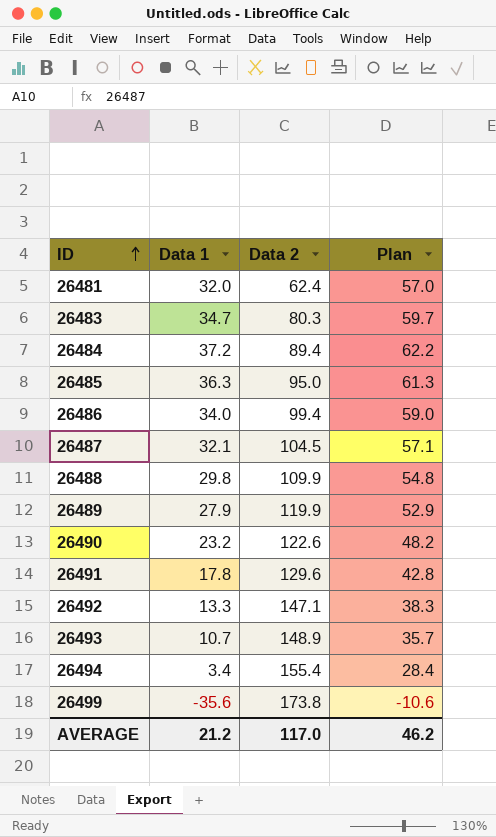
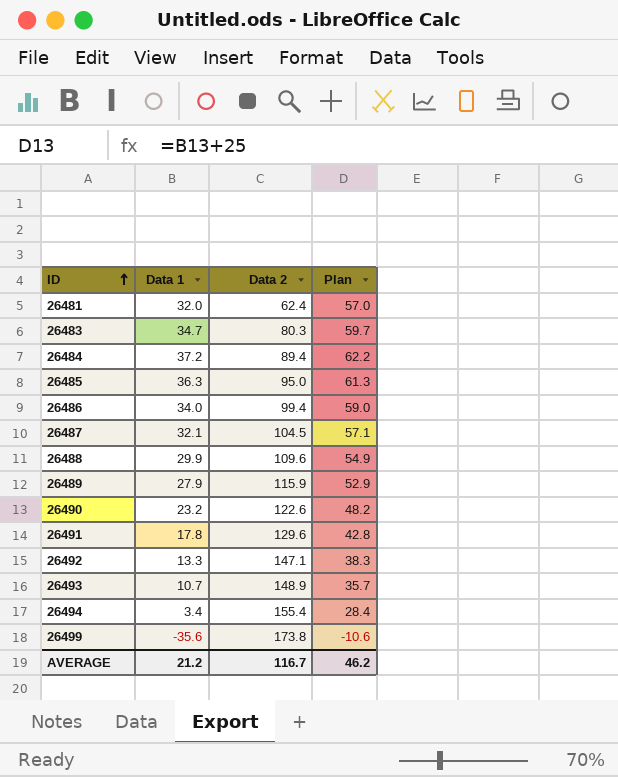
26488 | Data 1: 29.8 -> 29.9
26488 | Data 2: 109.9 -> 109.6
26488 | Plan: 54.8 -> 54.9
26489 | Data 2: 119.9 -> 115.9
AVERAGE | Data 2: 117.0 -> 116.7

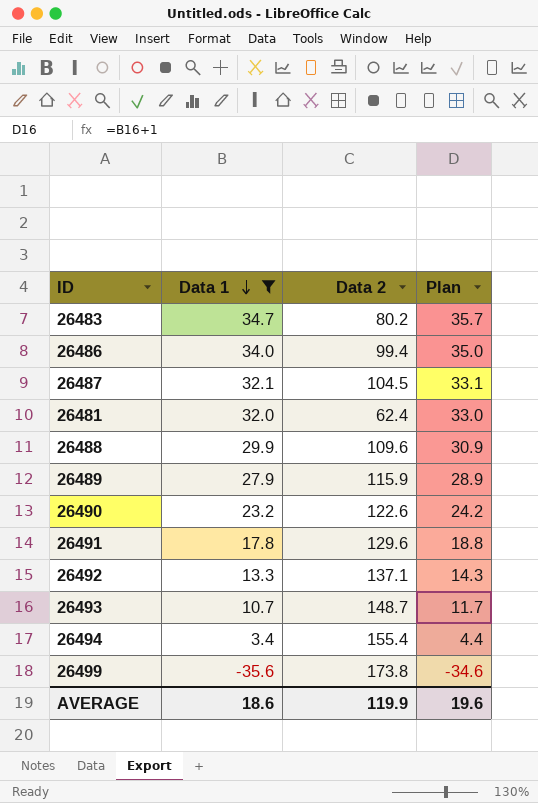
filter: none -> Data 1 <= 34.7
row order: ID ascending -> Data 1 descending
column Plan | formula: [Data 1] + 25 -> [Data 1] + 1
26483 | Data 2: 80.3 -> 80.2
26492 | Data 2: 147.1 -> 137.1
26493 | Data 2: 148.9 -> 148.7
AVERAGE | Data 1: 21.2 -> 18.6
AVERAGE | Data 2: 116.7 -> 119.9
AVERAGE | Plan: 46.2 -> 19.6

